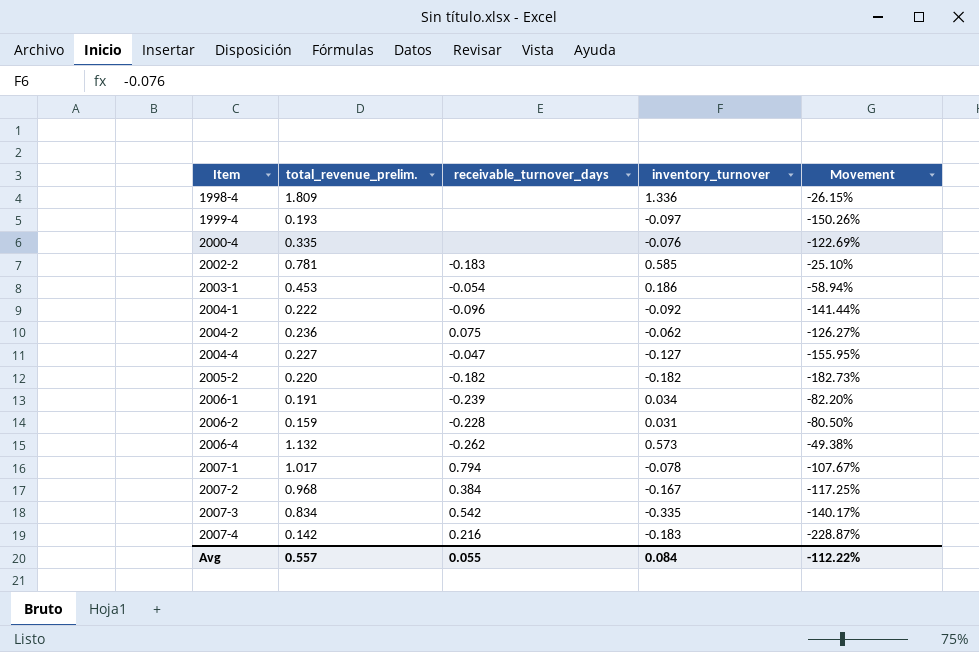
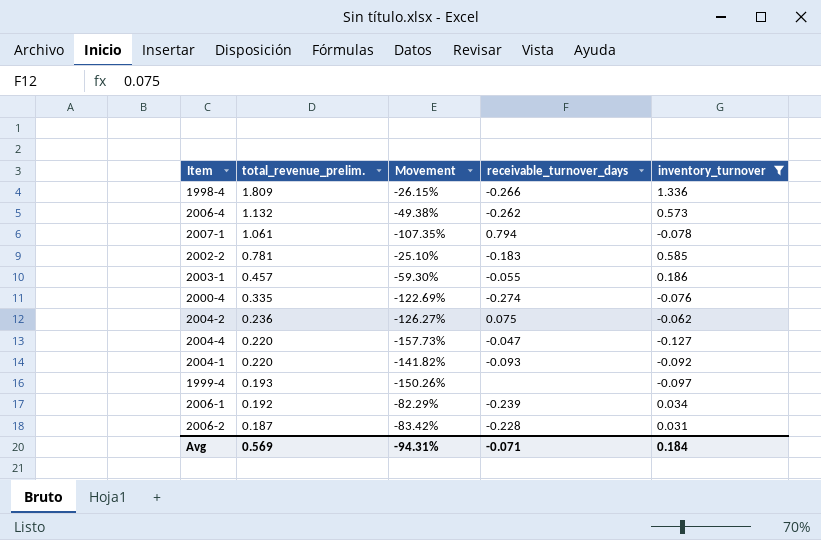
filter: none -> inventory_turnover >= -0.127
row order: Item ascending -> total_revenue_prelim. descending
column Movement | position: 5 -> 3
1998-4 | receivable_turnover_days: none -> -0.266
2007-1 | total_revenue_prelim.: 1.017 -> 1.061
2007-1 | Movement: -107.67% -> -107.35%
2003-1 | total_revenue_prelim.: 0.453 -> 0.457
2003-1 | Movement: -58.94% -> -59.30%
2003-1 | receivable_turnover_days: -0.054 -> -0.055
2000-4 | receivable_turnover_days: none -> -0.274
2004-4 | total_revenue_prelim.: 0.227 -> 0.220
2004-4 | Movement: -155.95% -> -157.73%
2004-1 | total_revenue_prelim.: 0.222 -> 0.220
2004-1 | Movement: -141.44% -> -141.82%
2004-1 | receivable_turnover_days: -0.096 -> -0.093
2006-1 | total_revenue_prelim.: 0.191 -> 0.192
2006-1 | Movement: -82.20% -> -82.29%
2006-2 | total_revenue_prelim.: 0.159 -> 0.187
2006-2 | Movement: -80.50% -> -83.42%
Avg | total_revenue_prelim.: 0.557 -> 0.569
Avg | Movement: -112.22% -> -94.31%
Avg | receivable_turnover_days: 0.055 -> -0.071
Avg | inventory_turnover: 0.084 -> 0.184

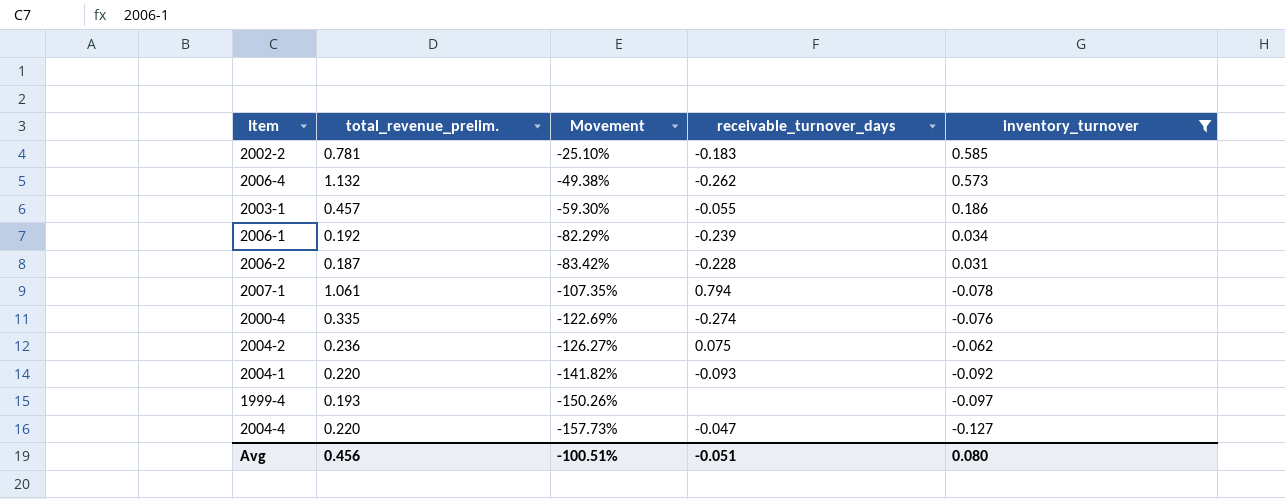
row order: total_revenue_prelim. descending -> Movement descending
row 1998-4: 1.809 | -26.15% | -0.266 | 1.336 -> none
Avg | total_revenue_prelim.: 0.569 -> 0.456
Avg | Movement: -94.31% -> -100.51%
Avg | receivable_turnover_days: -0.071 -> -0.051
Avg | inventory_turnover: 0.184 -> 0.080

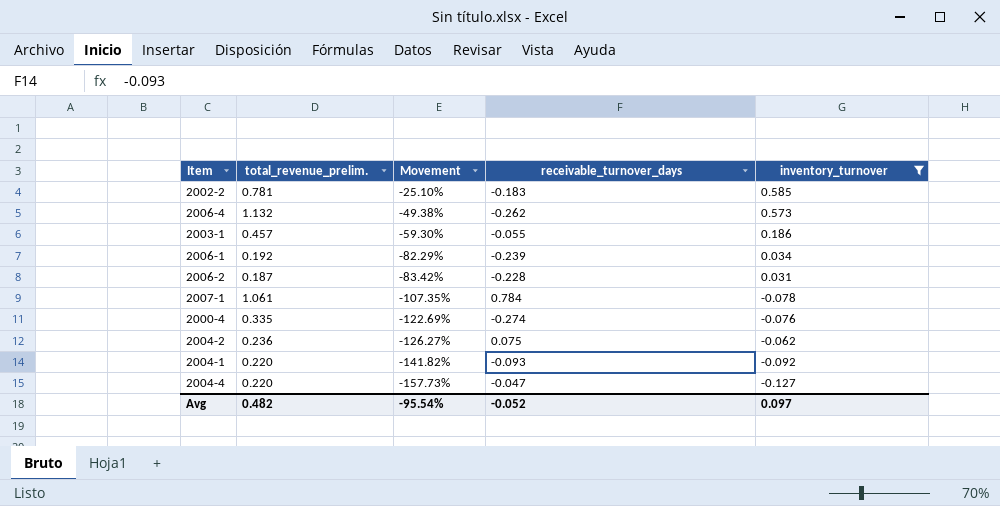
row 1999-4: 0.193 | -150.26% | none | -0.097 -> none
2007-1 | receivable_turnover_days: 0.794 -> 0.784
Avg | total_revenue_prelim.: 0.456 -> 0.482
Avg | Movement: -100.51% -> -95.54%
Avg | receivable_turnover_days: -0.051 -> -0.052
Avg | inventory_turnover: 0.080 -> 0.097

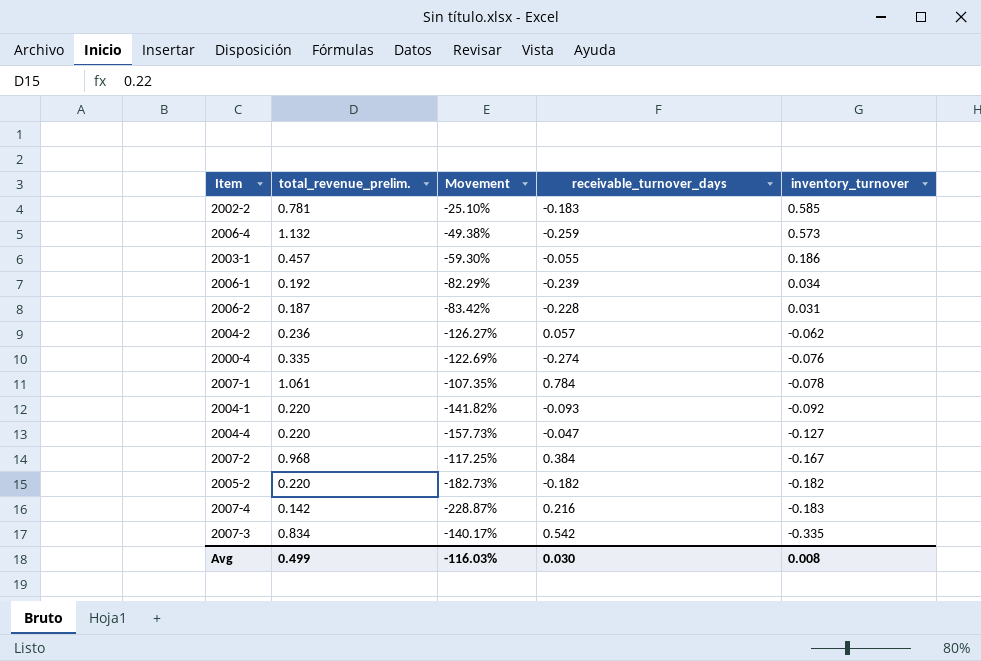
filter: inventory_turnover >= -0.127 -> none
row order: Movement descending -> inventory_turnover descending
2006-4 | receivable_turnover_days: -0.262 -> -0.259
2004-2 | receivable_turnover_days: 0.075 -> 0.057
Avg | total_revenue_prelim.: 0.482 -> 0.499
Avg | Movement: -95.54% -> -116.03%
Avg | receivable_turnover_days: -0.052 -> 0.030
Avg | inventory_turnover: 0.097 -> 0.008

